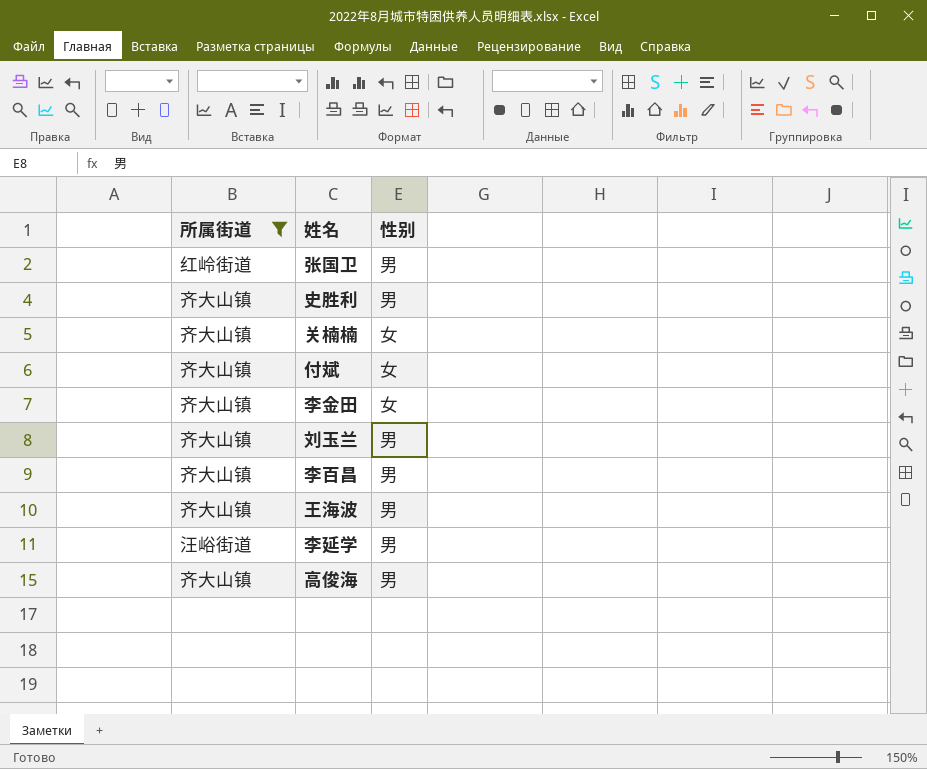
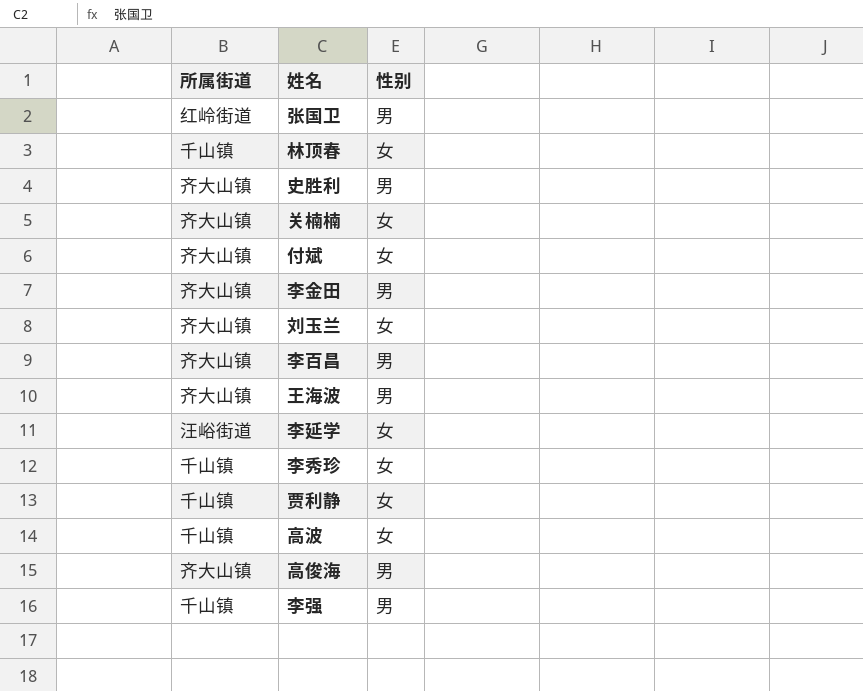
filter: 所属街道 != 千山镇 -> none
李金田 | 性别: 女 -> 男
刘玉兰 | 性别: 男 -> 女
李延学 | 性别: 男 -> 女

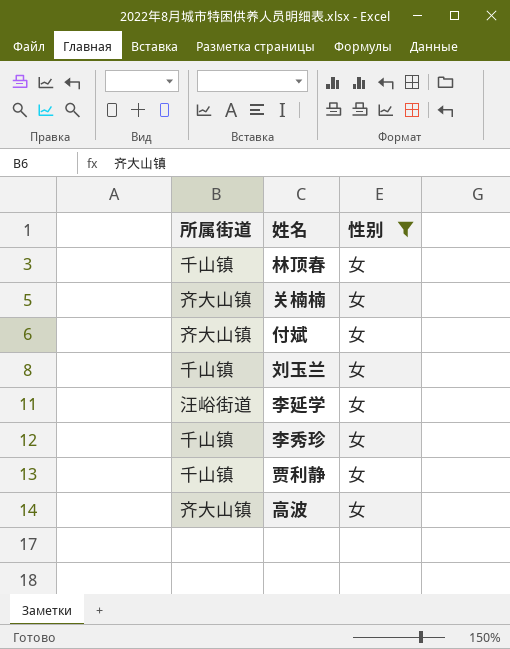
filter: none -> 性别 = 女
刘玉兰 | 所属街道: 齐大山镇 -> 千山镇
高波 | 所属街道: 千山镇 -> 齐大山镇

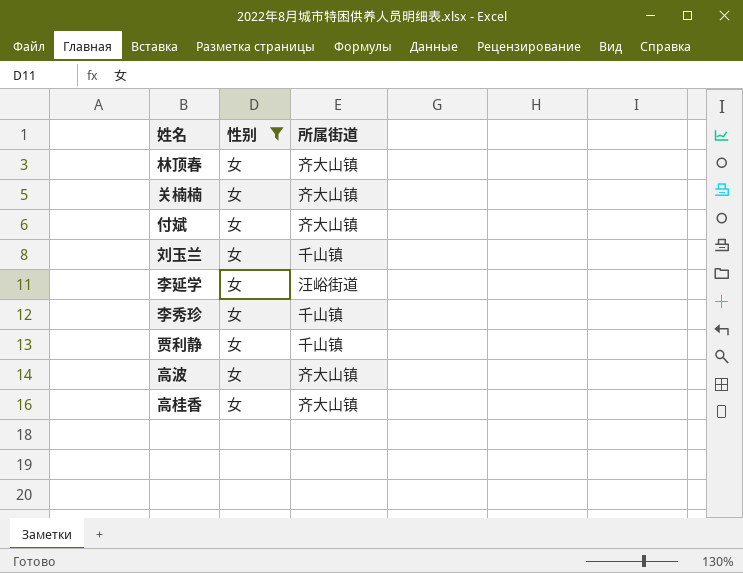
column 所属街道 | position: 1 -> 3
林顶春 | 所属街道: 千山镇 -> 齐大山镇
row 高桂香: none -> 女 | 齐大山镇

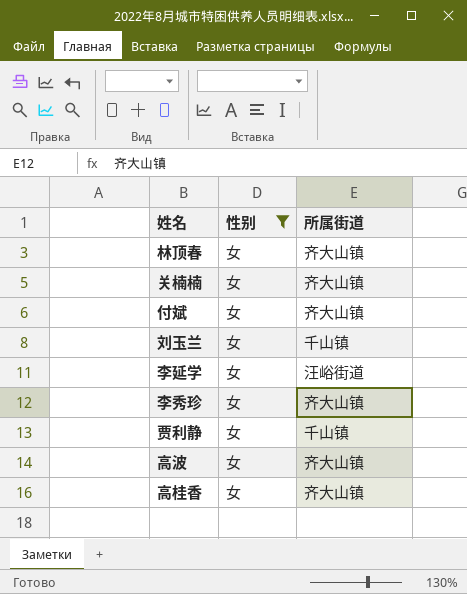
李秀珍 | 所属街道: 千山镇 -> 齐大山镇

